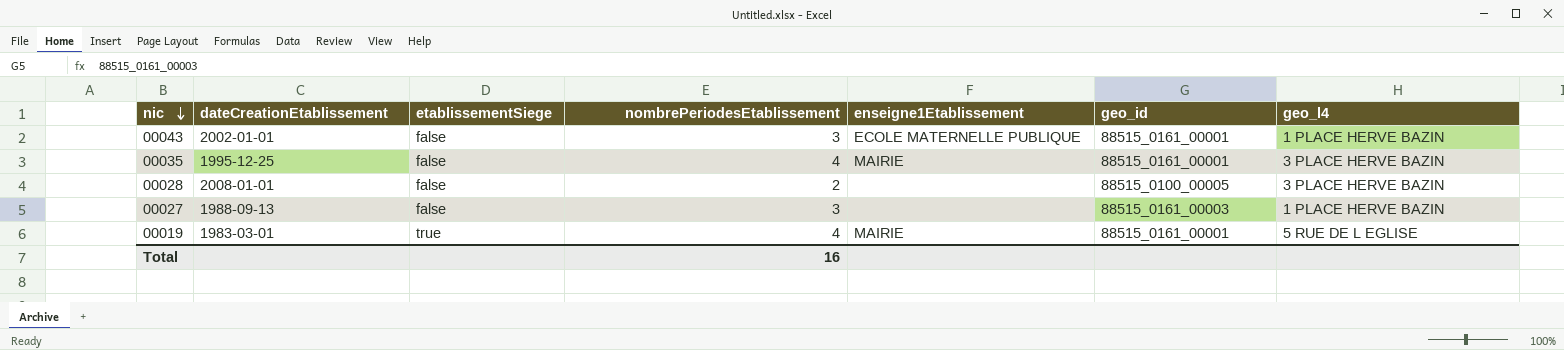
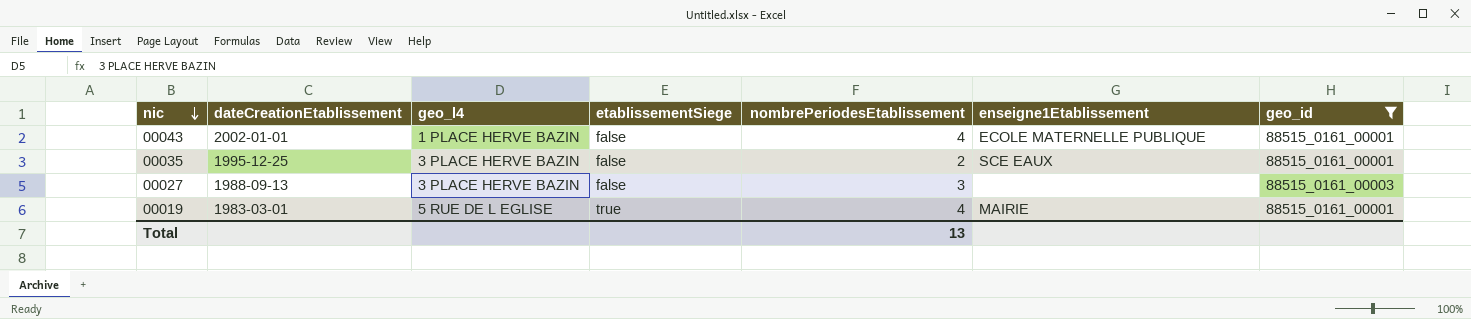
filter: none -> geo_id != 88515_0100_00005
column geo_l4 | position: 7 -> 3
00043 | nombrePeriodesEtablissement: 3 -> 4
00035 | nombrePeriodesEtablissement: 4 -> 2
00035 | enseigne1Etablissement: MAIRIE -> SCE EAUX
00027 | geo_l4: 1 PLACE HERVE BAZIN -> 3 PLACE HERVE BAZIN
Total | nombrePeriodesEtablissement: 16 -> 13

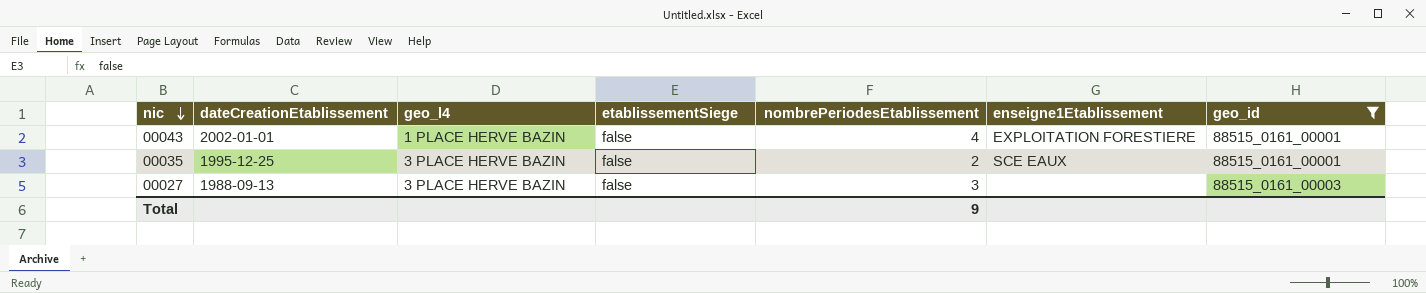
row 00019: 1983-03-01 | 5 RUE DE L EGLISE | true | 4 | MAIRIE | 88515_0161_00001 -> none
00043 | enseigne1Etablissement: ECOLE MATERNELLE PUBLIQUE -> EXPLOITATION FORESTIERE
Total | nombrePeriodesEtablissement: 13 -> 9

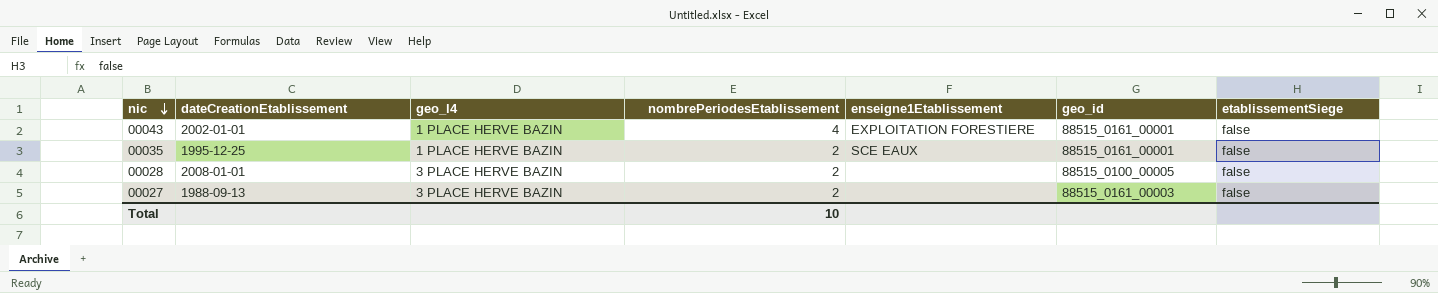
filter: geo_id != 88515_0100_00005 -> none
column etablissementSiege | position: 4 -> 7
00035 | geo_l4: 3 PLACE HERVE BAZIN -> 1 PLACE HERVE BAZIN
00027 | nombrePeriodesEtablissement: 3 -> 2
Total | nombrePeriodesEtablissement: 9 -> 10

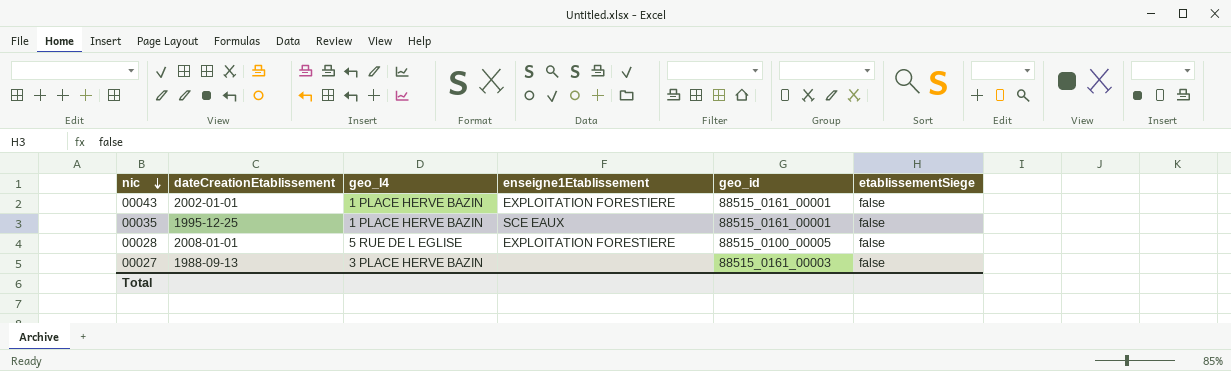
column nombrePeriodesEtablissement | position: 4 -> none
00028 | geo_l4: 3 PLACE HERVE BAZIN -> 5 RUE DE L EGLISE
00028 | enseigne1Etablissement: none -> EXPLOITATION FORESTIERE

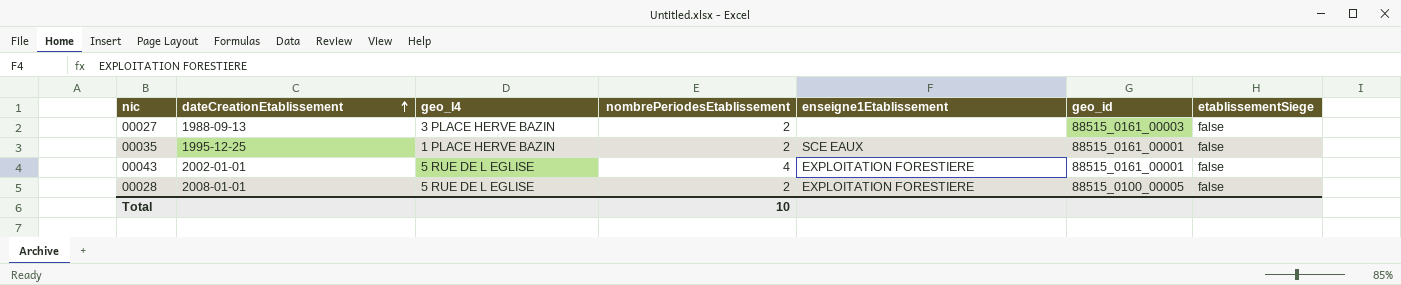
row order: nic descending -> dateCreationEtablissement ascending
column nombrePeriodesEtablissement | position: none -> 4
00043 | geo_l4: 1 PLACE HERVE BAZIN -> 5 RUE DE L EGLISE

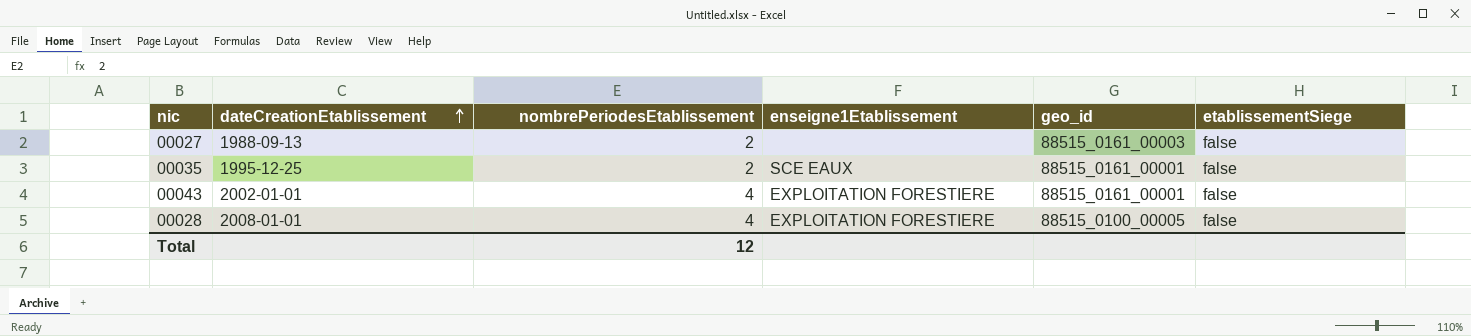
column geo_l4 | position: 3 -> none
00028 | nombrePeriodesEtablissement: 2 -> 4
Total | nombrePeriodesEtablissement: 10 -> 12

